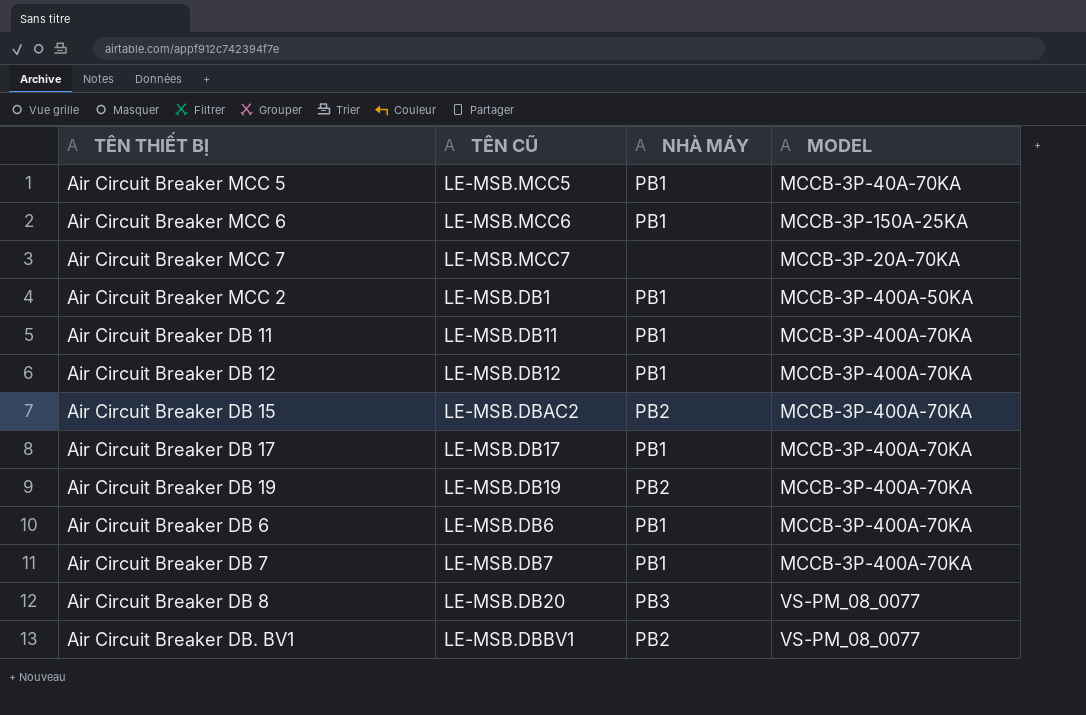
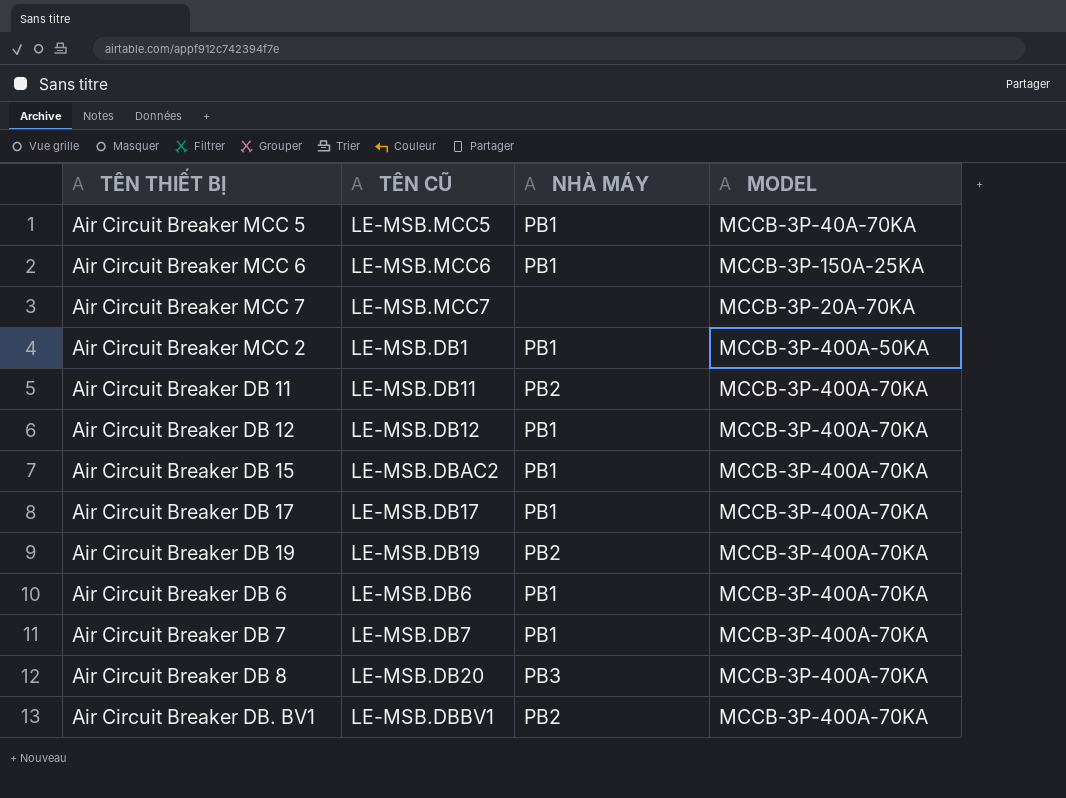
Air Circuit Breaker DB 11 | NHÀ MÁY: PB1 -> PB2
Air Circuit Breaker DB 15 | NHÀ MÁY: PB2 -> PB1
Air Circuit Breaker DB 8 | MODEL: VS-PM_08_0077 -> MCCB-3P-400A-70KA
Air Circuit Breaker DB. BV1 | MODEL: VS-PM_08_0077 -> MCCB-3P-400A-70KA

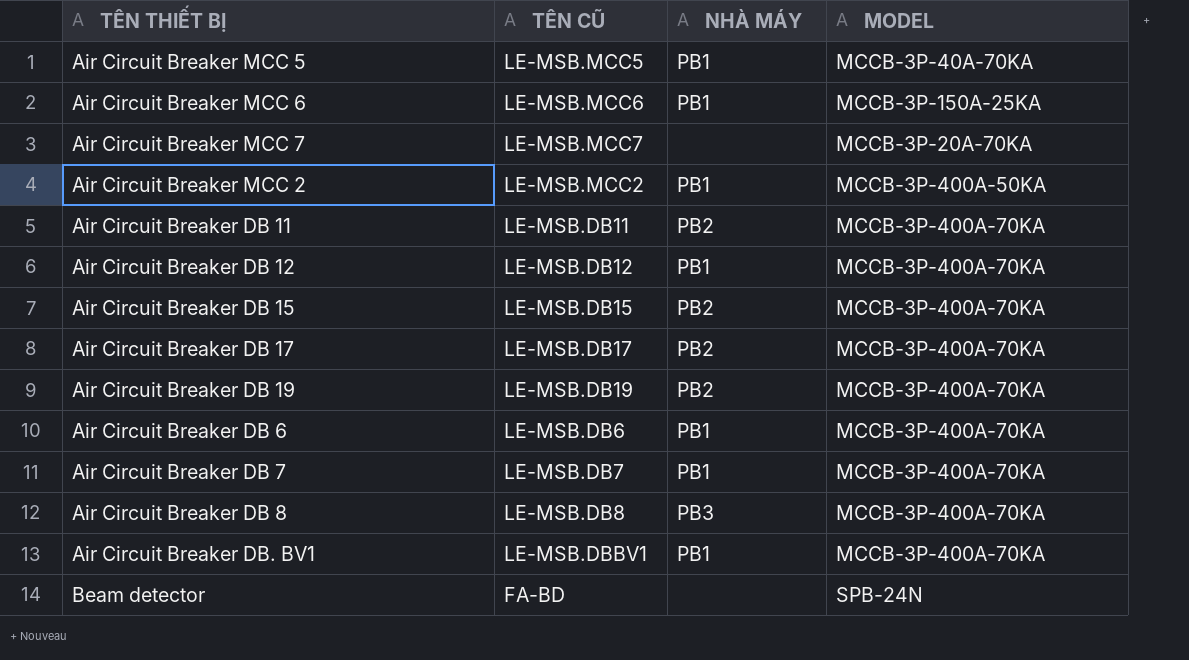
Air Circuit Breaker MCC 2 | TÊN CŨ: LE-MSB.DB1 -> LE-MSB.MCC2
Air Circuit Breaker DB 15 | TÊN CŨ: LE-MSB.DBAC2 -> LE-MSB.DB15
Air Circuit Breaker DB 15 | NHÀ MÁY: PB1 -> PB2
Air Circuit Breaker DB 17 | NHÀ MÁY: PB1 -> PB2
Air Circuit Breaker DB 8 | TÊN CŨ: LE-MSB.DB20 -> LE-MSB.DB8
Air Circuit Breaker DB. BV1 | NHÀ MÁY: PB2 -> PB1
row Beam detector: none -> FA-BD | none | SPB-24N

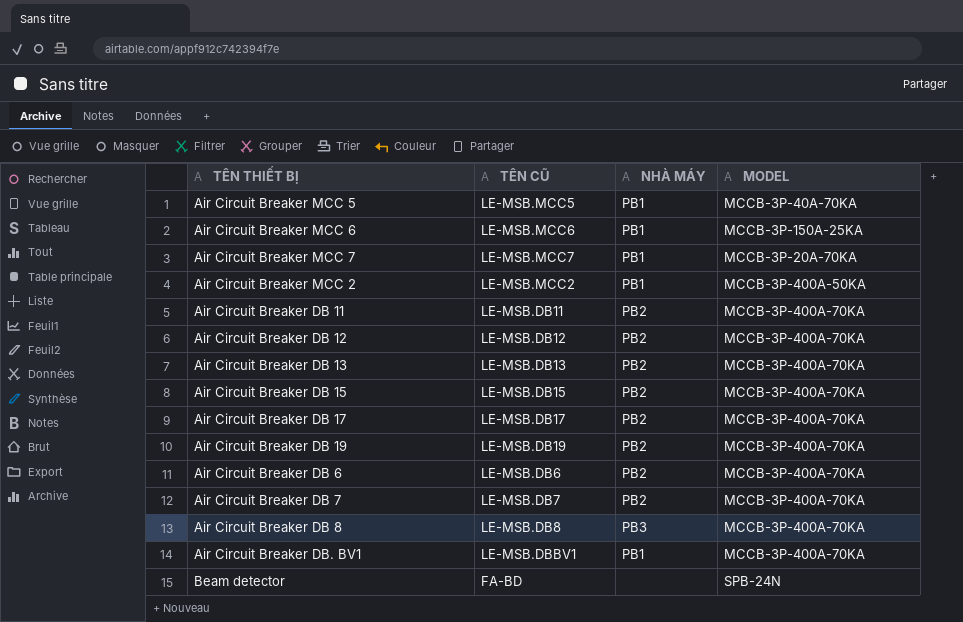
Air Circuit Breaker MCC 7 | NHÀ MÁY: none -> PB1
Air Circuit Breaker DB 12 | NHÀ MÁY: PB1 -> PB2
row Air Circuit Breaker DB 13: none -> LE-MSB.DB13 | PB2 | MCCB-3P-400A-70KA
Air Circuit Breaker DB 6 | NHÀ MÁY: PB1 -> PB2
Air Circuit Breaker DB 7 | NHÀ MÁY: PB1 -> PB2

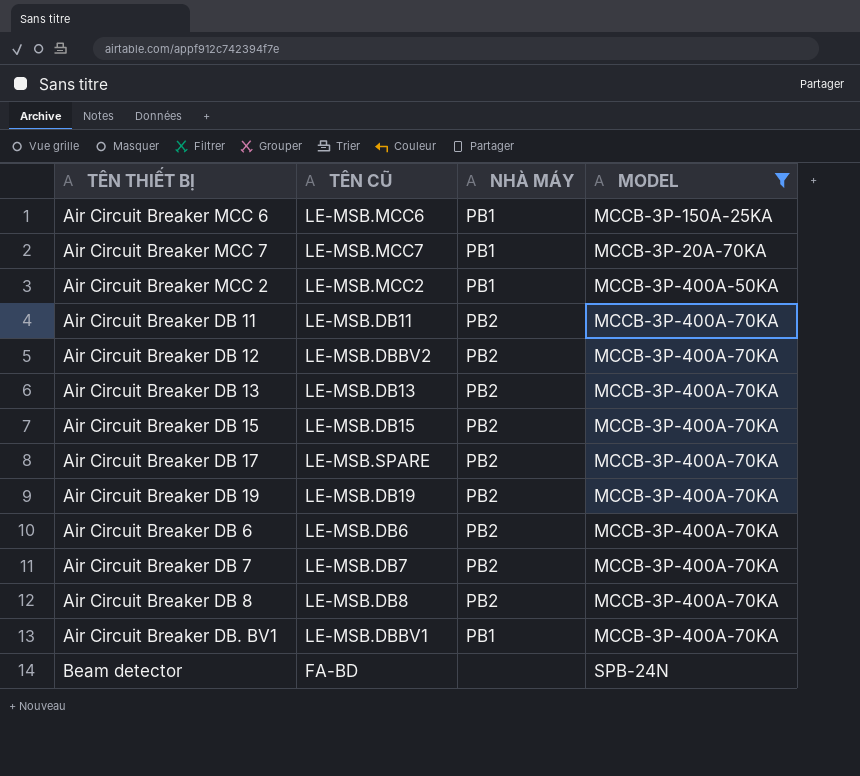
filter: none -> MODEL != MCCB-3P-40A-70KA
Air Circuit Breaker DB 12 | TÊN CŨ: LE-MSB.DB12 -> LE-MSB.DBBV2
Air Circuit Breaker DB 17 | TÊN CŨ: LE-MSB.DB17 -> LE-MSB.SPARE
Air Circuit Breaker DB 8 | NHÀ MÁY: PB3 -> PB2

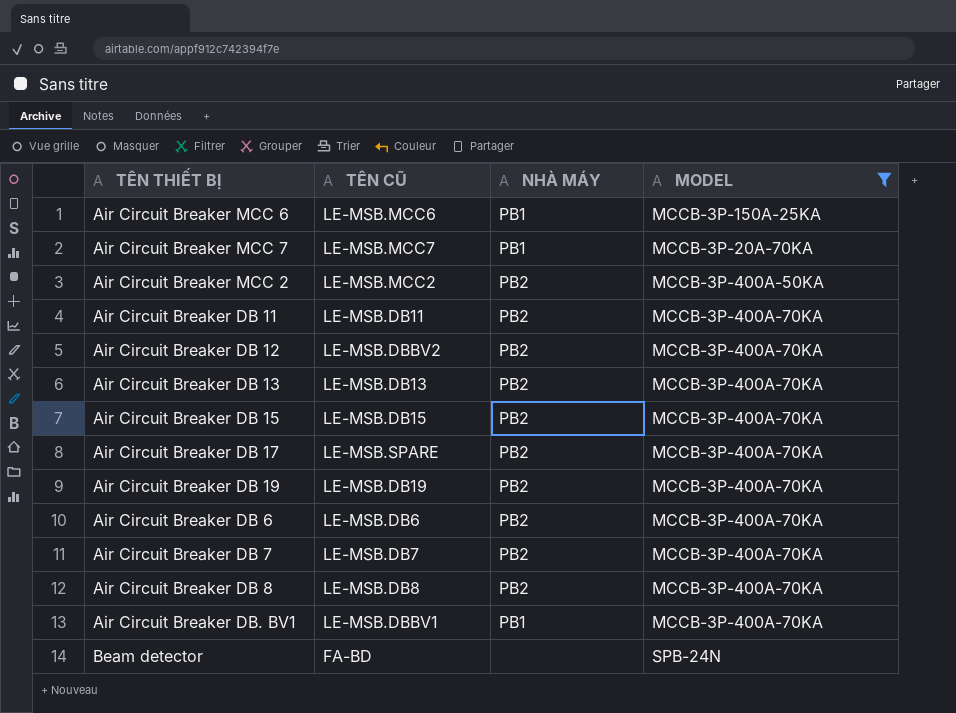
Air Circuit Breaker MCC 2 | NHÀ MÁY: PB1 -> PB2

